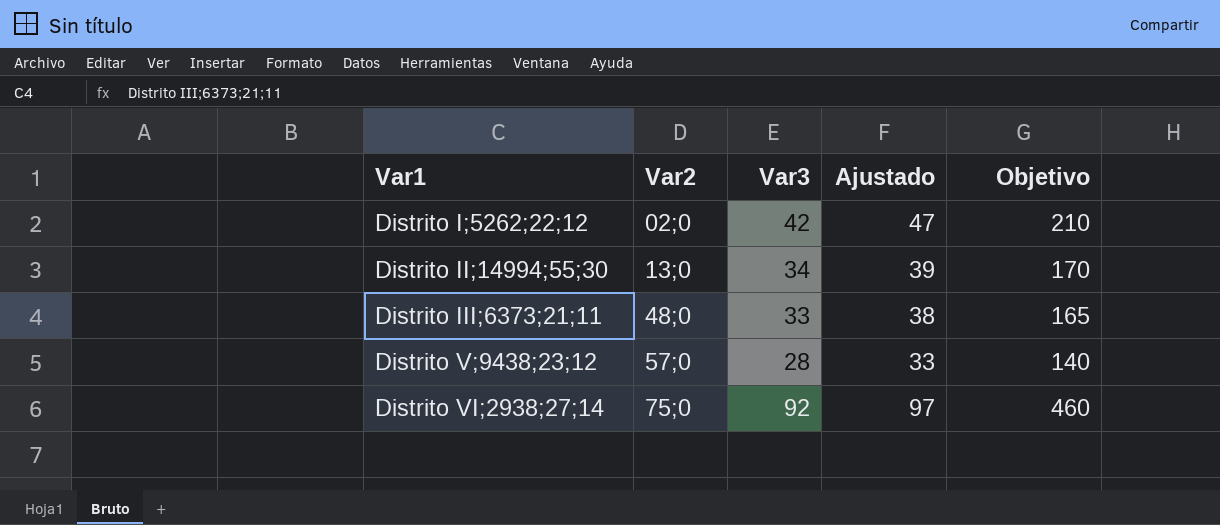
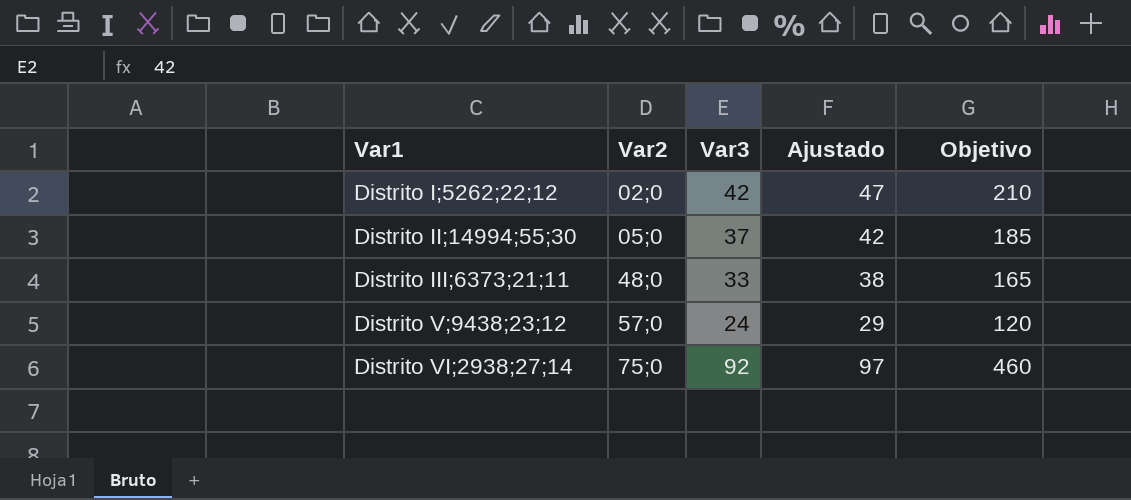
Distrito II;14994;55;30 | Var2: 13;0 -> 05;0
Distrito II;14994;55;30 | Var3: 34 -> 37
Distrito II;14994;55;30 | Ajustado: 39 -> 42
Distrito II;14994;55;30 | Objetivo: 170 -> 185
Distrito V;9438;23;12 | Var3: 28 -> 24
Distrito V;9438;23;12 | Ajustado: 33 -> 29
Distrito V;9438;23;12 | Objetivo: 140 -> 120

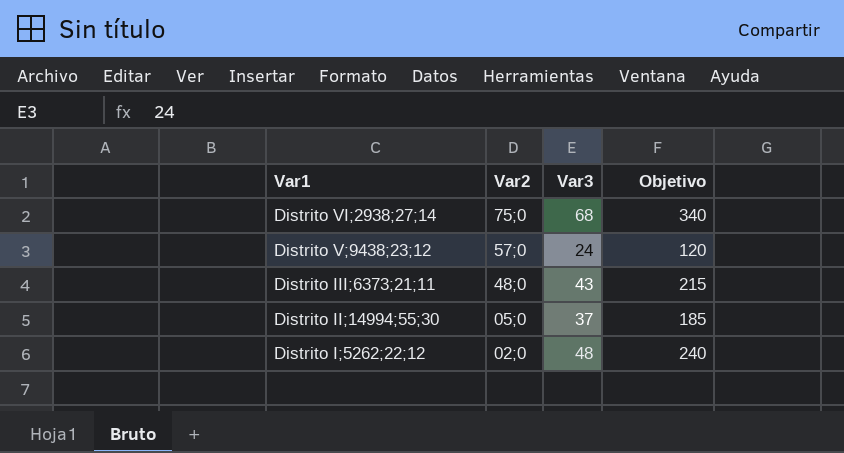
row order: Var1 ascending -> Var1 descending
column Ajustado | formula: [Var3] + 5 -> none
Distrito VI;2938;27;14 | Var3: 92 -> 68
Distrito VI;2938;27;14 | Objetivo: 460 -> 340
Distrito III;6373;21;11 | Var3: 33 -> 43
Distrito III;6373;21;11 | Objetivo: 165 -> 215
Distrito I;5262;22;12 | Var3: 42 -> 48
Distrito I;5262;22;12 | Objetivo: 210 -> 240

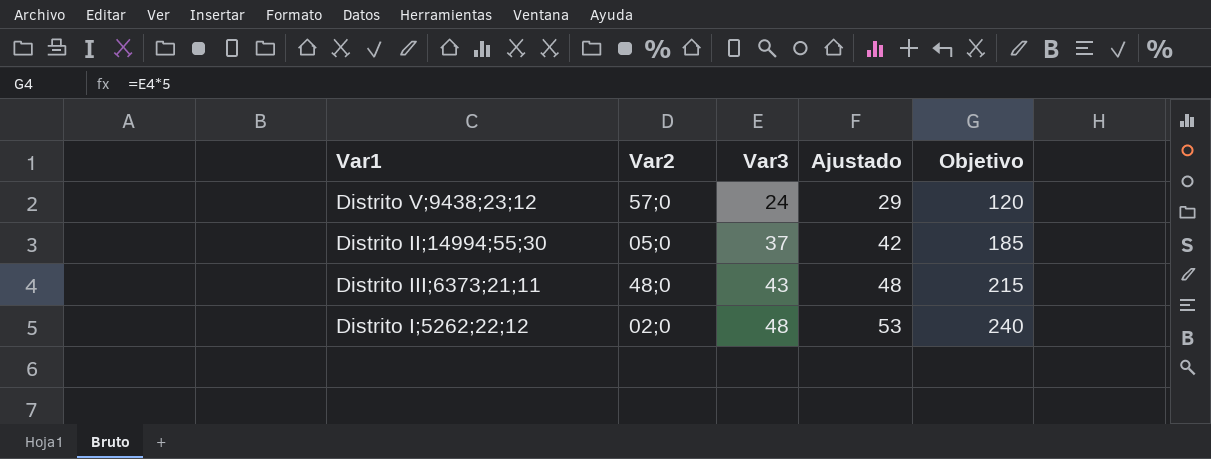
row order: Var1 descending -> Var3 ascending
column Ajustado | formula: none -> [Var3] + 5
row Distrito VI;2938;27;14: 75;0 | 68 | 340 -> none

